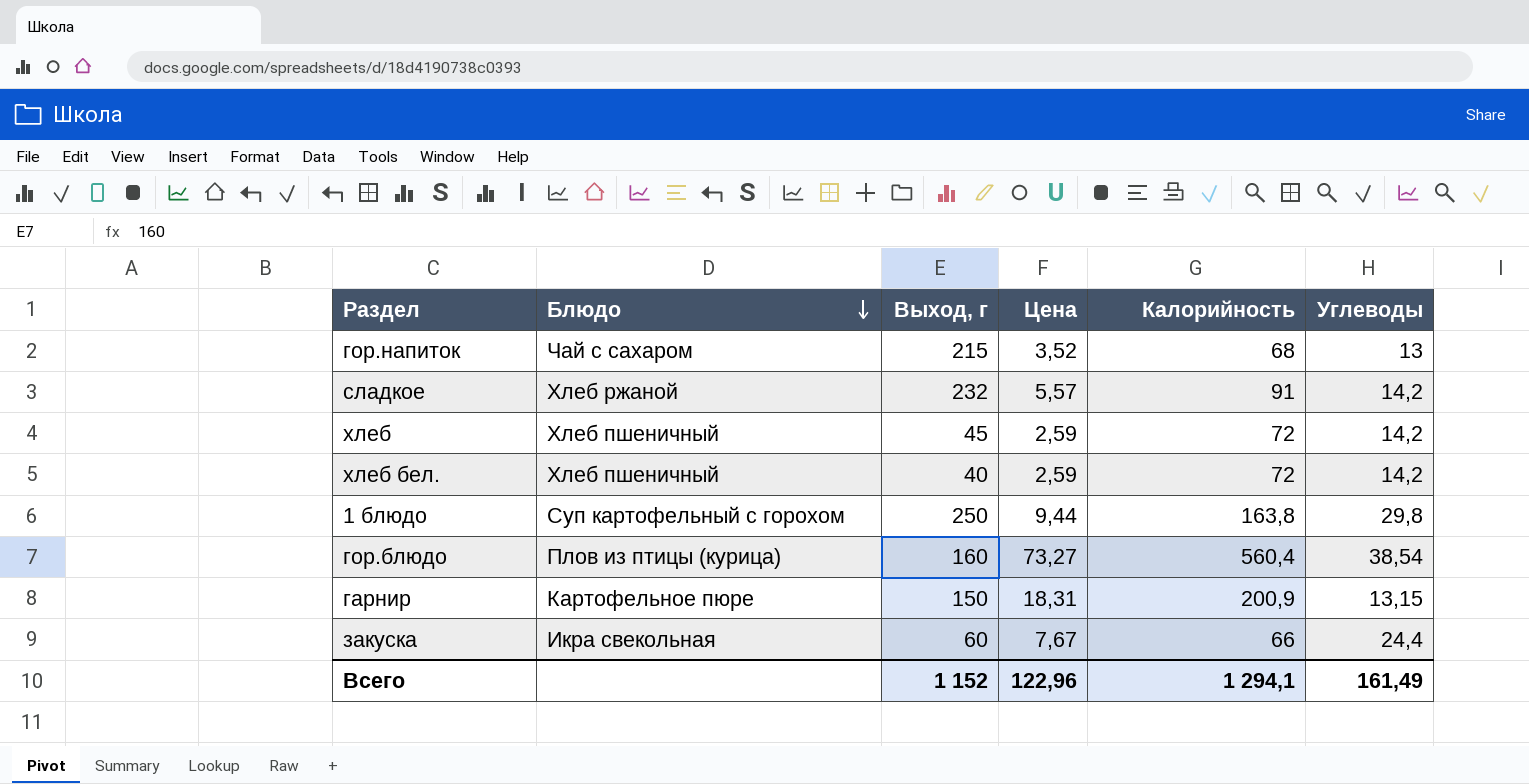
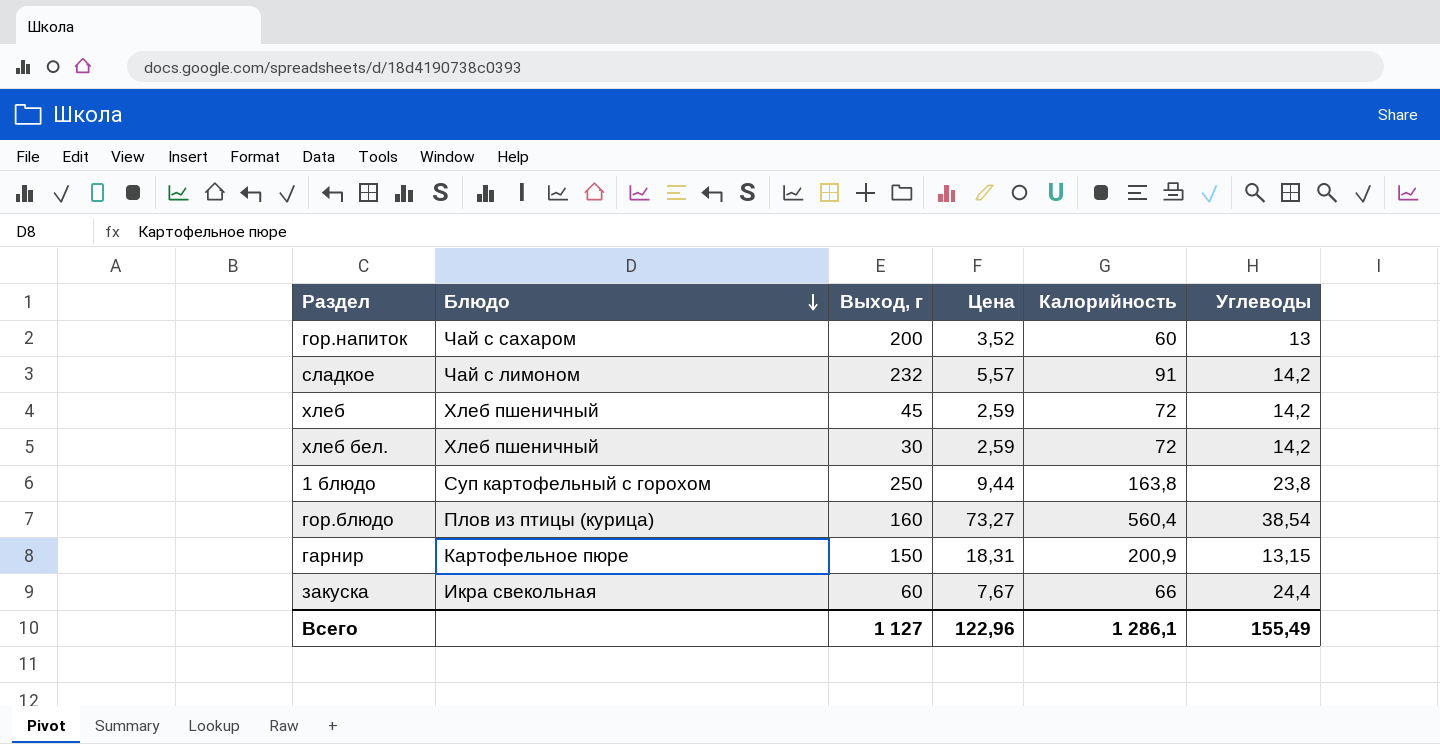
гор.напиток | Выход, г: 215 -> 200
гор.напиток | Калорийность: 68 -> 60
сладкое | Блюдо: Хлеб ржаной -> Чай с лимоном
хлеб бел. | Выход, г: 40 -> 30
1 блюдо | Углеводы: 29,8 -> 23,8
Всего | Выход, г: 1 152 -> 1 127
Всего | Калорийность: 1 294,1 -> 1 286,1
Всего | Углеводы: 161,49 -> 155,49

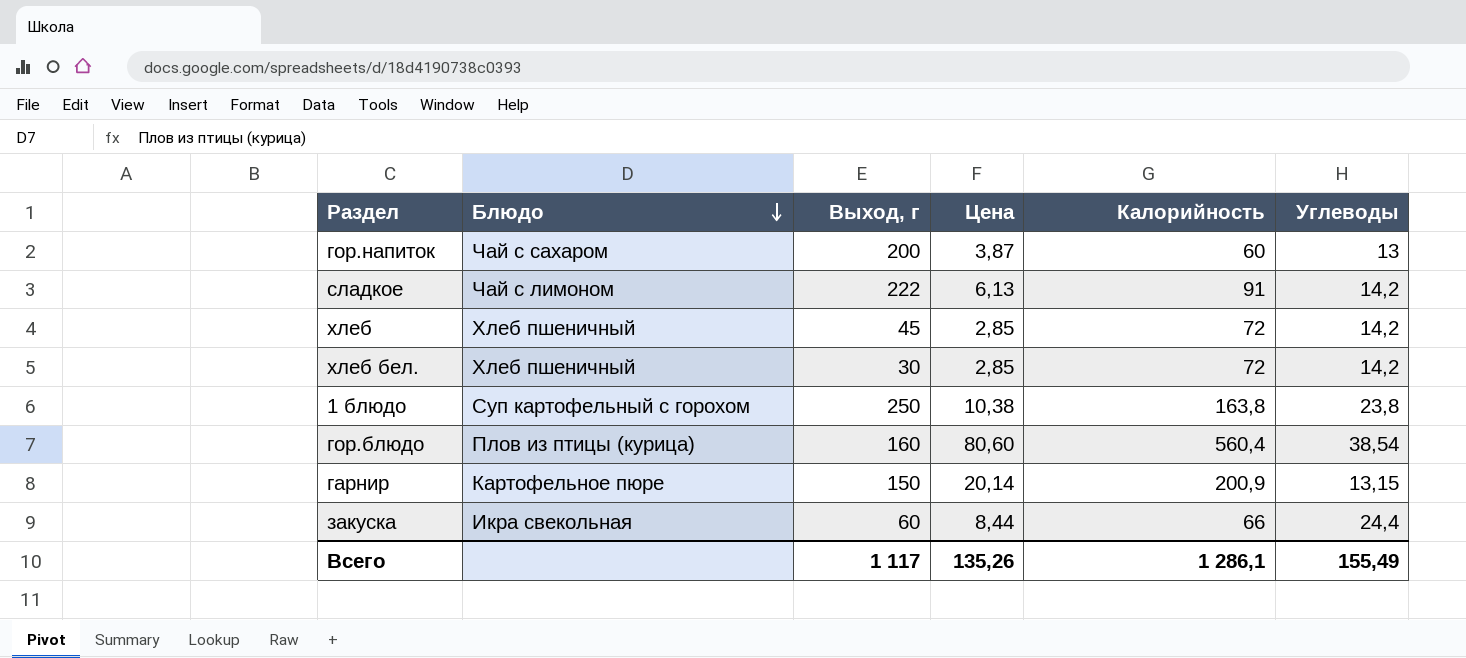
гор.напиток | Цена: 3,52 -> 3,87
сладкое | Выход, г: 232 -> 222
сладкое | Цена: 5,57 -> 6,13
хлеб | Цена: 2,59 -> 2,85
хлеб бел. | Цена: 2,59 -> 2,85
1 блюдо | Цена: 9,44 -> 10,38
гор.блюдо | Цена: 73,27 -> 80,60
гарнир | Цена: 18,31 -> 20,14
закуска | Цена: 7,67 -> 8,44
Всего | Выход, г: 1 127 -> 1 117
Всего | Цена: 122,96 -> 135,26

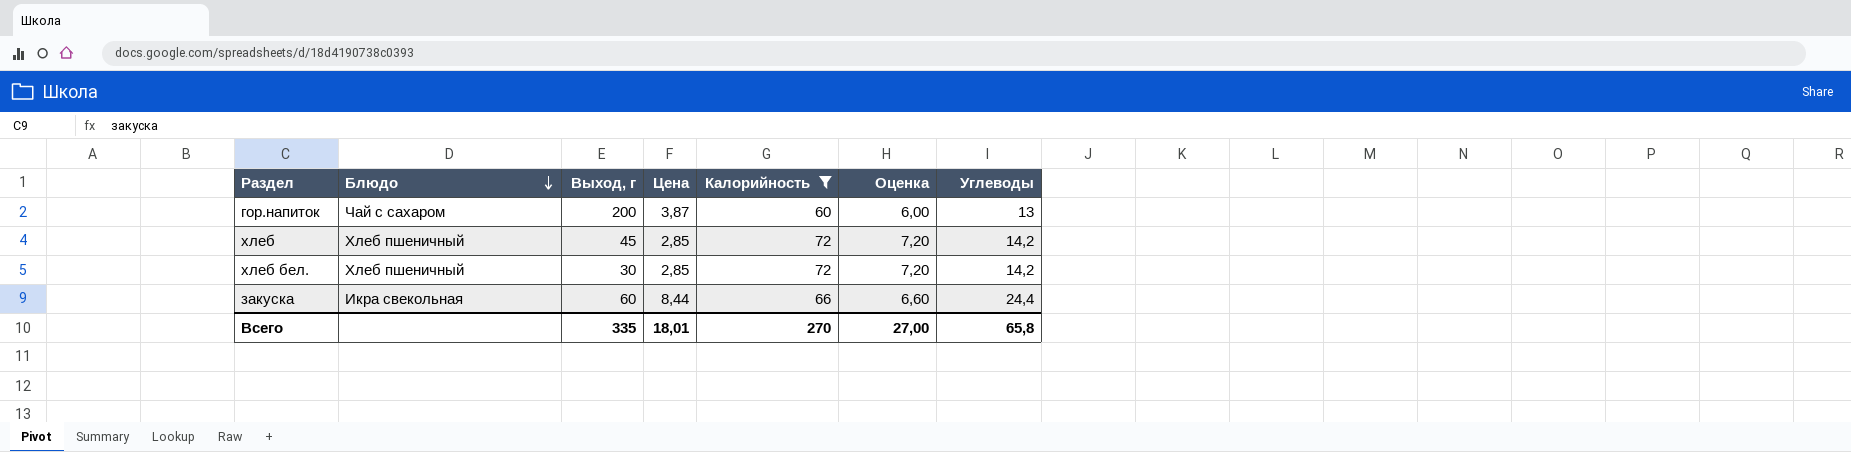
filter: none -> Калорийность <= 72
column Оценка | formula: none -> [Калорийность] * 0,1
Всего | Выход, г: 1 117 -> 335
Всего | Цена: 135,26 -> 18,01
Всего | Калорийность: 1 286,1 -> 270
Всего | Углеводы: 155,49 -> 65,8

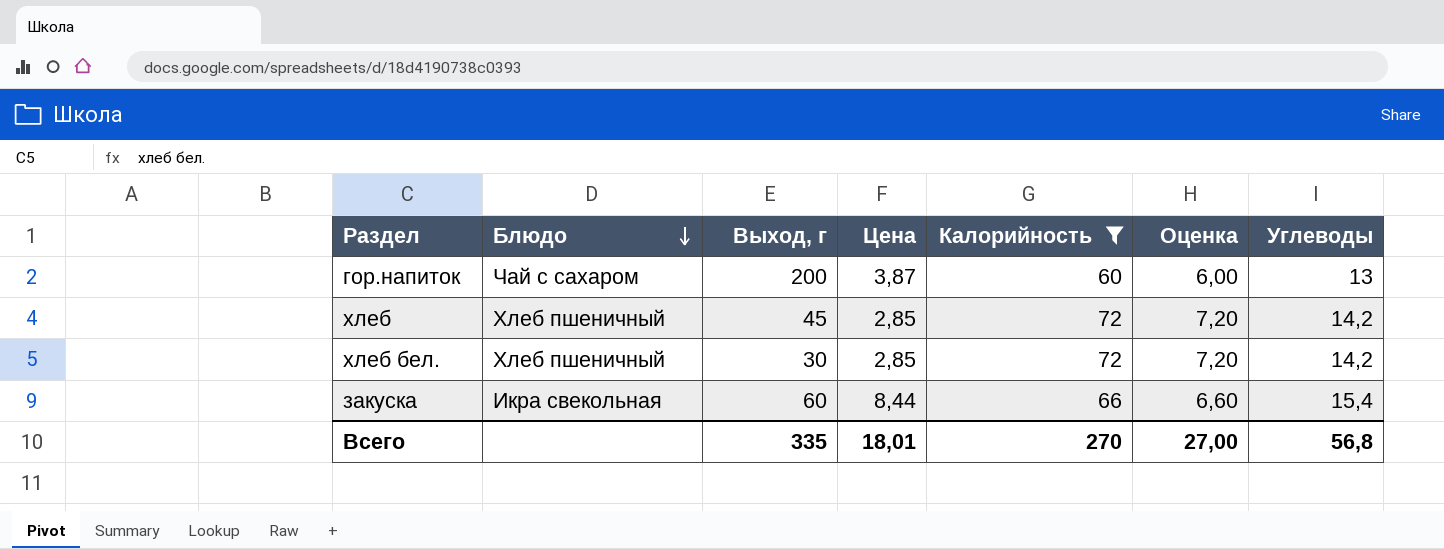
закуска | Углеводы: 24,4 -> 15,4
Всего | Углеводы: 65,8 -> 56,8

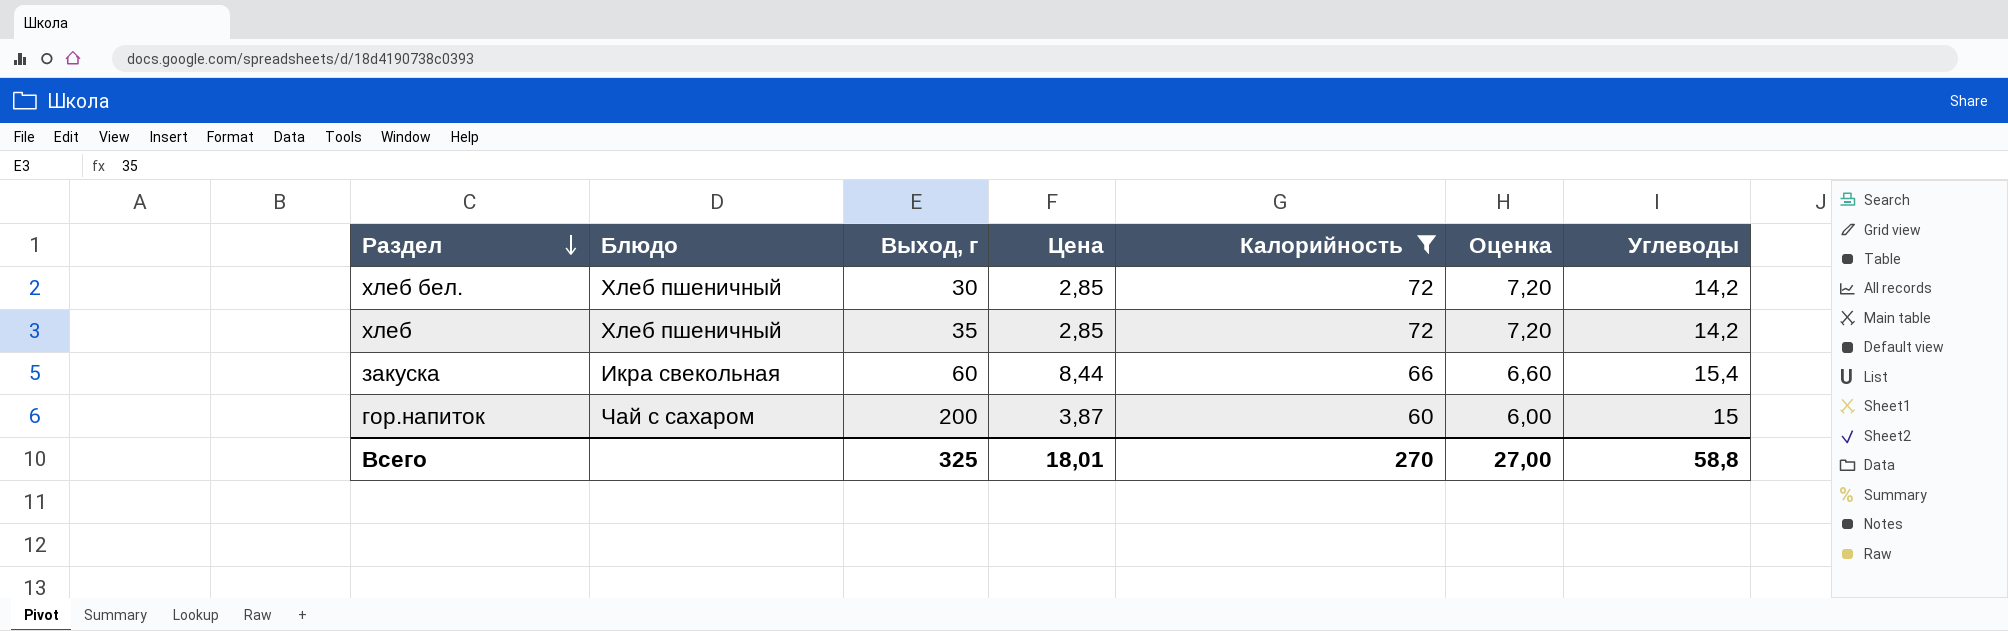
row order: Блюдо descending -> Раздел descending
хлеб | Выход, г: 45 -> 35
гор.напиток | Углеводы: 13 -> 15
Всего | Выход, г: 335 -> 325
Всего | Углеводы: 56,8 -> 58,8

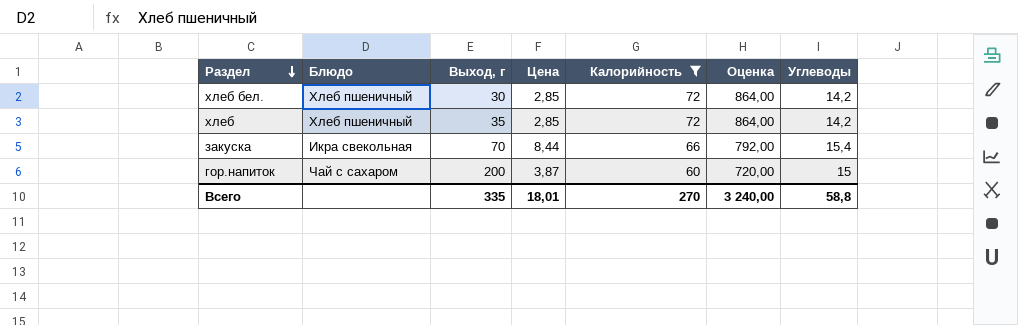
column Оценка | formula: [Калорийность] * 0,1 -> [Калорийность] * 12
закуска | Выход, г: 60 -> 70
Всего | Выход, г: 325 -> 335
Всего | Оценка: 27,00 -> 3 240,00

